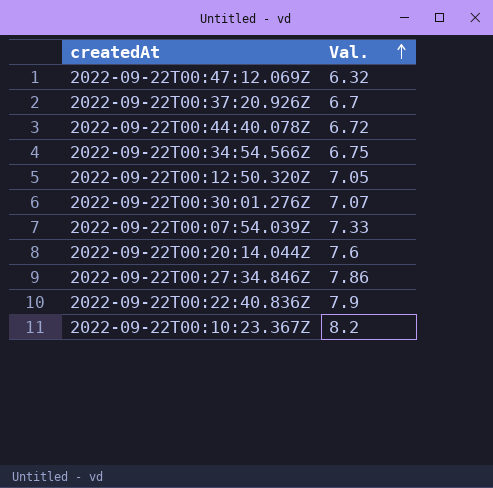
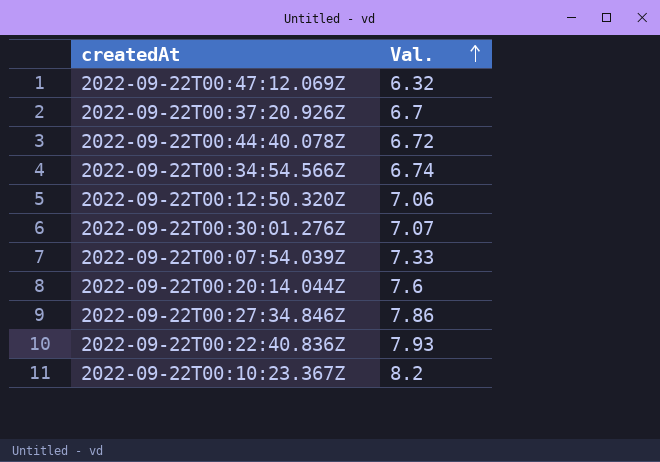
2022-09-22T00:34:54.566Z | Val.: 6.75 -> 6.74
2022-09-22T00:12:50.320Z | Val.: 7.05 -> 7.06
2022-09-22T00:22:40.836Z | Val.: 7.9 -> 7.93

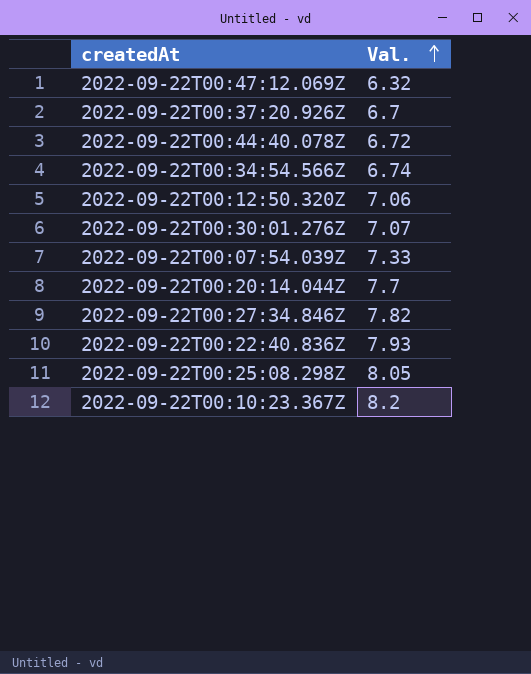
2022-09-22T00:20:14.044Z | Val.: 7.6 -> 7.7
2022-09-22T00:27:34.846Z | Val.: 7.86 -> 7.82
row 2022-09-22T00:25:08.298Z: none -> 8.05

